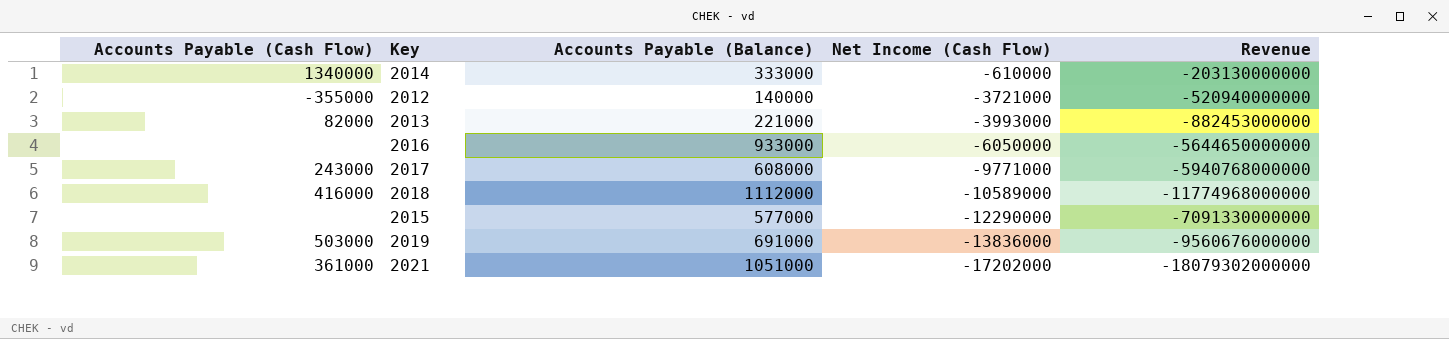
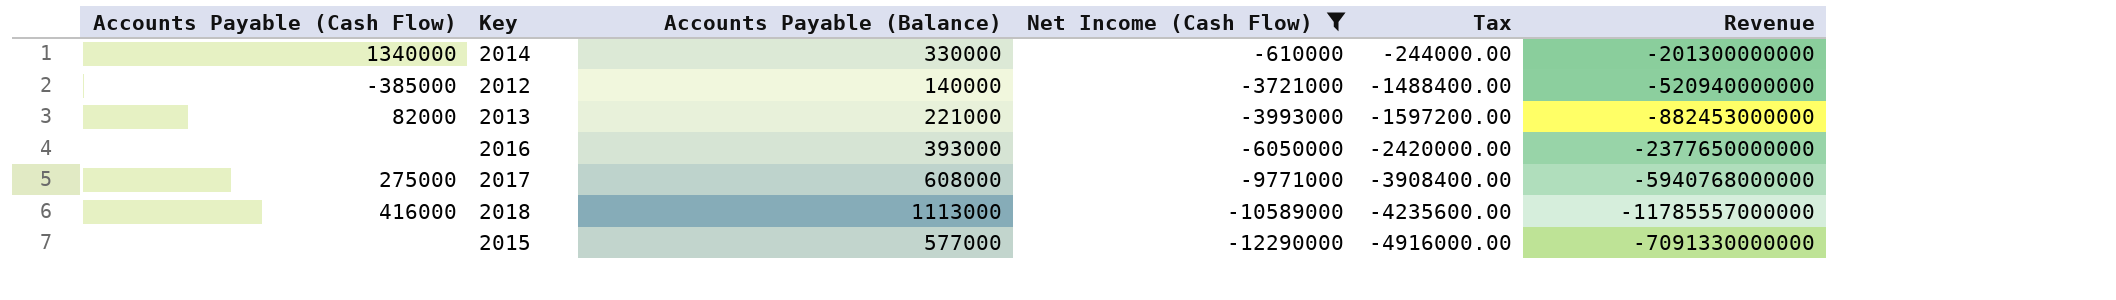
filter: none -> Net Income (Cash Flow) >= -12290000
column Tax | formula: none -> [Net Income (Cash Flow)] * 0.4
2014 | Accounts Payable (Balance): 333000 -> 330000
2014 | Revenue: -203130000000 -> -201300000000
2012 | Accounts Payable (Cash Flow): -355000 -> -385000
2016 | Accounts Payable (Balance): 933000 -> 393000
2016 | Revenue: -5644650000000 -> -2377650000000
2017 | Accounts Payable (Cash Flow): 243000 -> 275000
2018 | Accounts Payable (Balance): 1112000 -> 1113000
2018 | Revenue: -11774968000000 -> -11785557000000

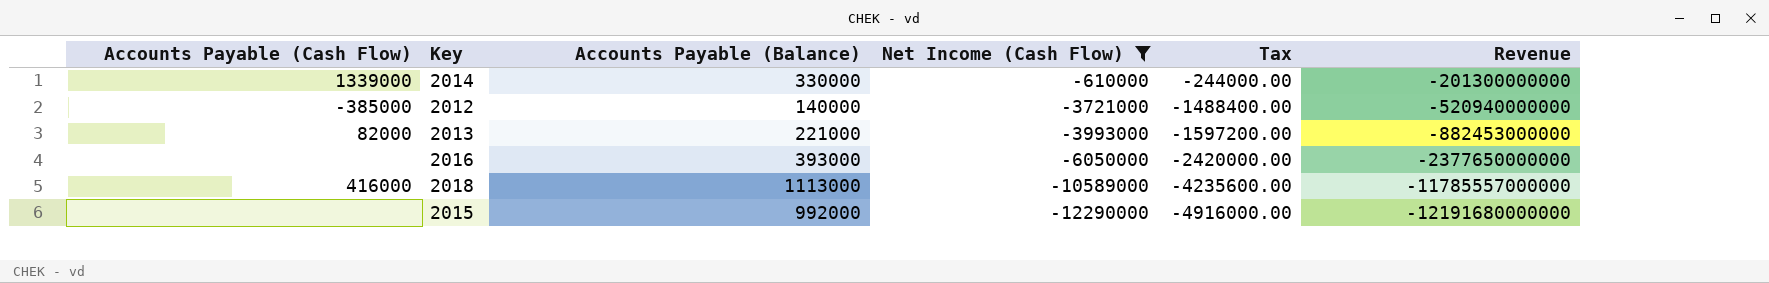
row 2017: 275000 | 608000 | -9771000 | -3908400.00 | -5940768000000 -> none
2014 | Accounts Payable (Cash Flow): 1340000 -> 1339000
2015 | Accounts Payable (Balance): 577000 -> 992000
2015 | Revenue: -7091330000000 -> -12191680000000

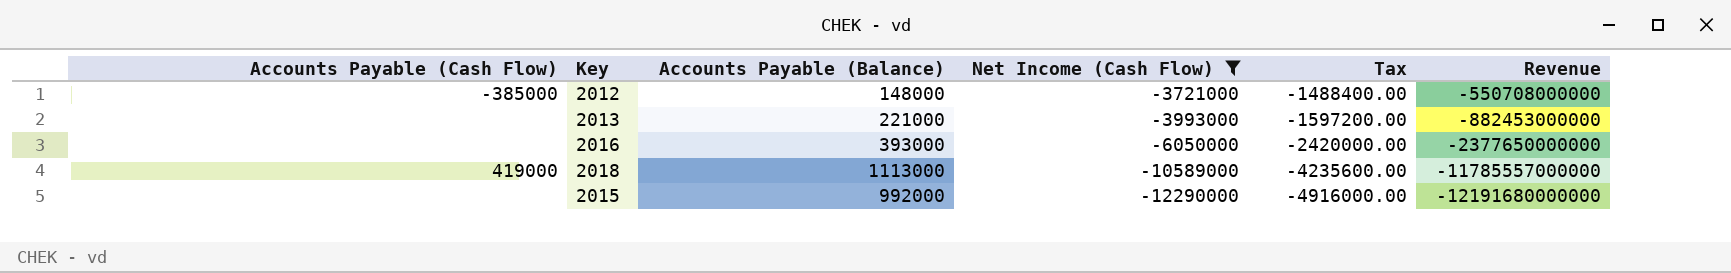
row 2014: 1339000 | 330000 | -610000 | -244000.00 | -201300000000 -> none
2012 | Accounts Payable (Balance): 140000 -> 148000
2012 | Revenue: -520940000000 -> -550708000000
2013 | Accounts Payable (Cash Flow): 82000 -> none
2018 | Accounts Payable (Cash Flow): 416000 -> 419000

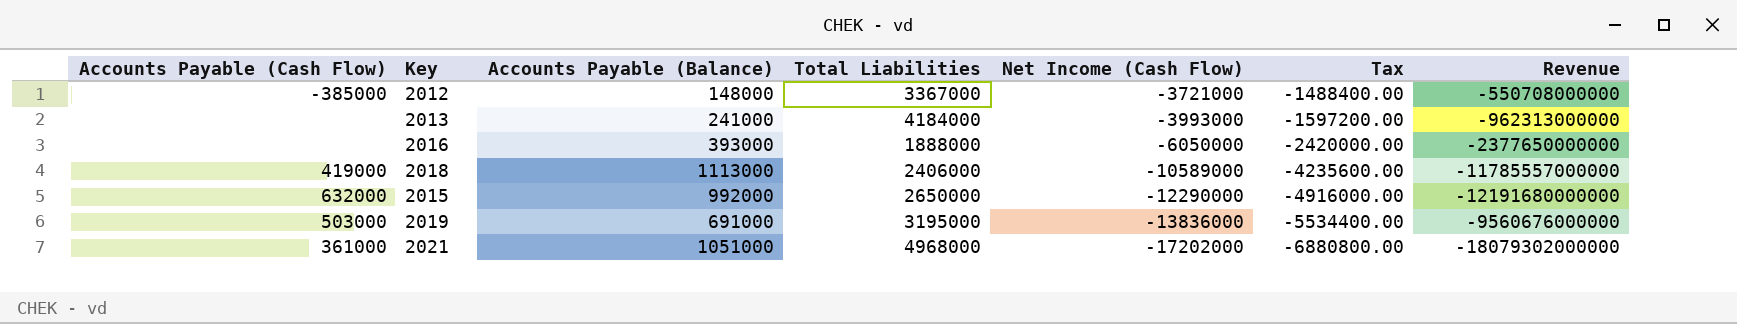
filter: Net Income (Cash Flow) >= -12290000 -> none
column Total Liabilities | position: none -> 4
2013 | Accounts Payable (Balance): 221000 -> 241000
2013 | Revenue: -882453000000 -> -962313000000
2015 | Accounts Payable (Cash Flow): none -> 632000

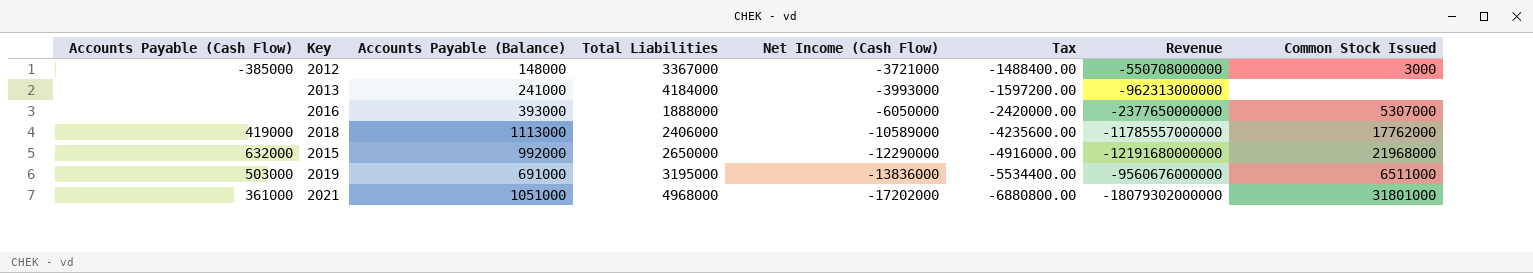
column Common Stock Issued | position: none -> 8

